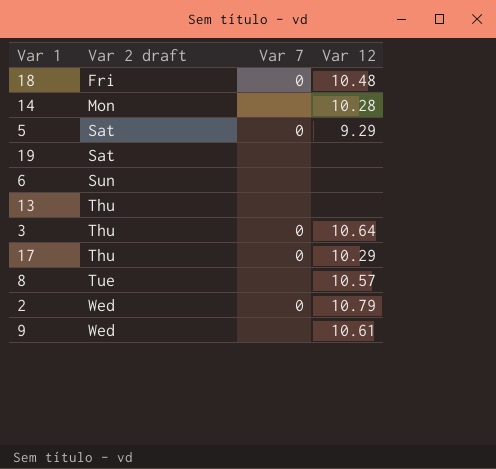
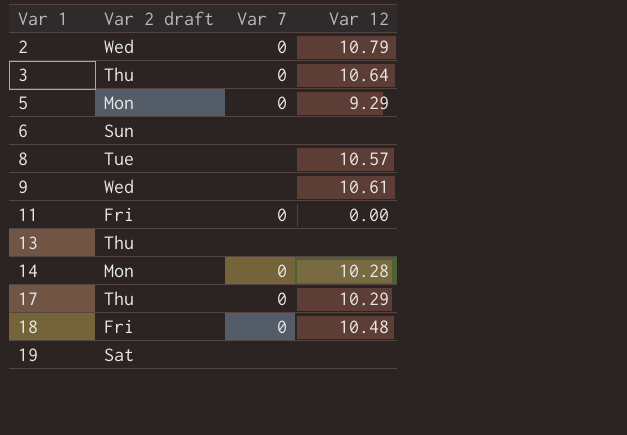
row order: Var 2 draft ascending -> Var 1 ascending
5 | Var 2 draft: Sat -> Mon
row 11: none -> Fri | 0 | 0.00
14 | Var 7: none -> 0

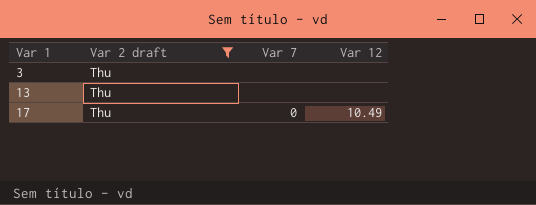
filter: none -> Var 2 draft = Thu
3 | Var 7: 0 -> none
3 | Var 12: 10.64 -> none
17 | Var 12: 10.29 -> 10.49

